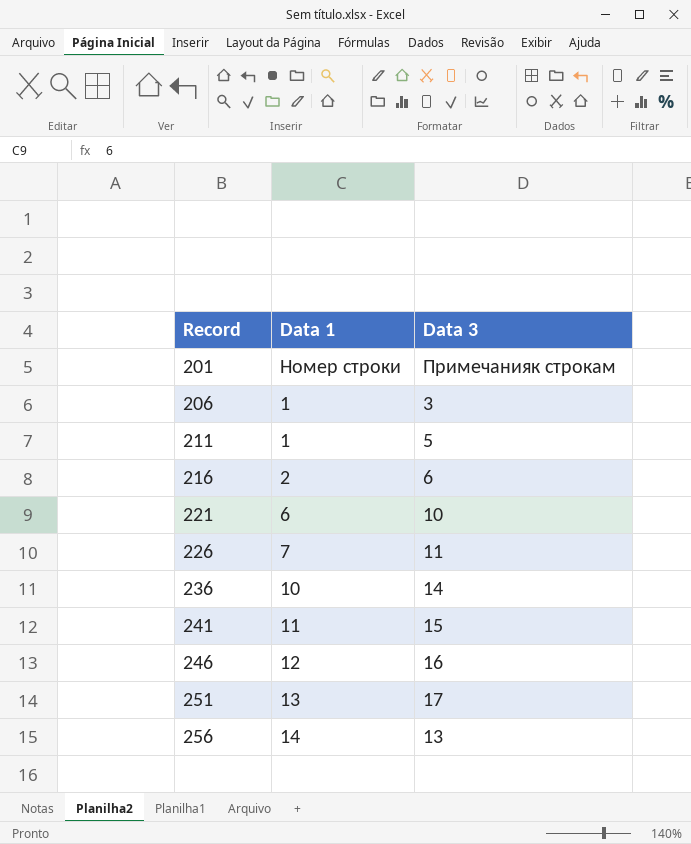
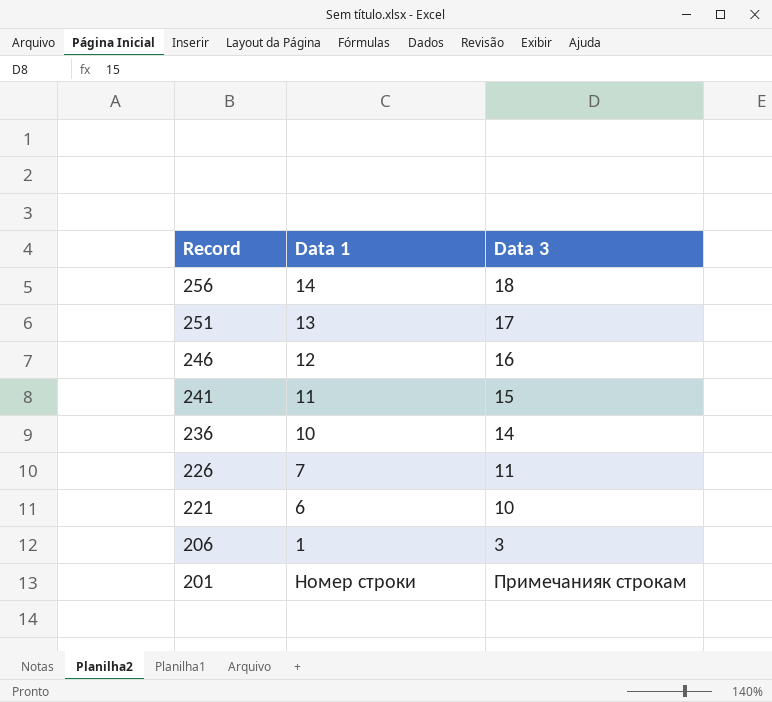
row order: Record ascending -> Record descending
row 211: 1 | 5 -> none
row 216: 2 | 6 -> none
256 | Data 3: 13 -> 18

